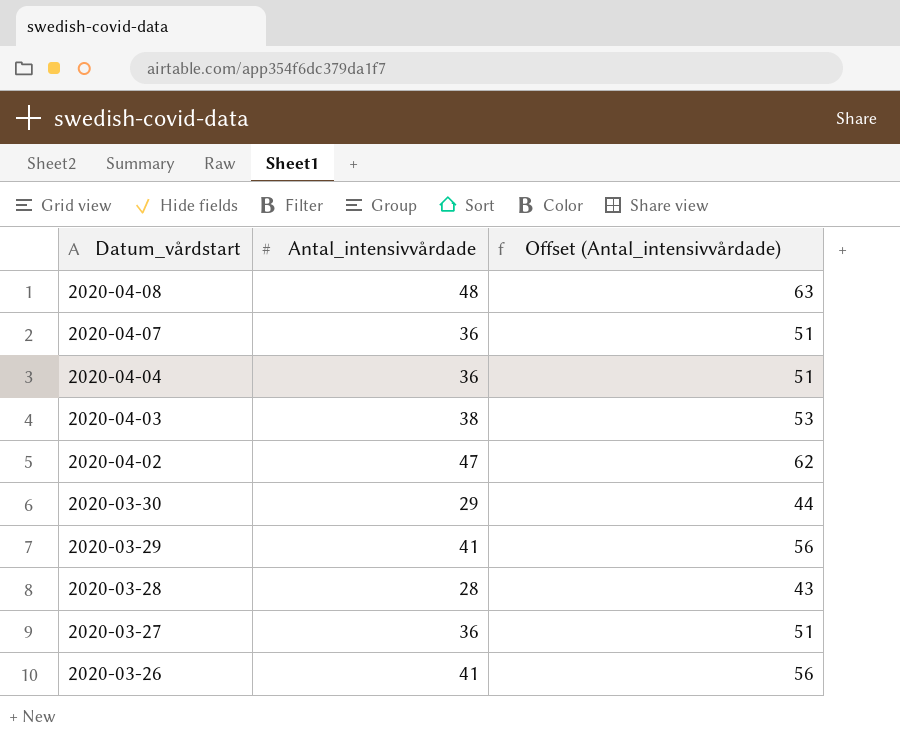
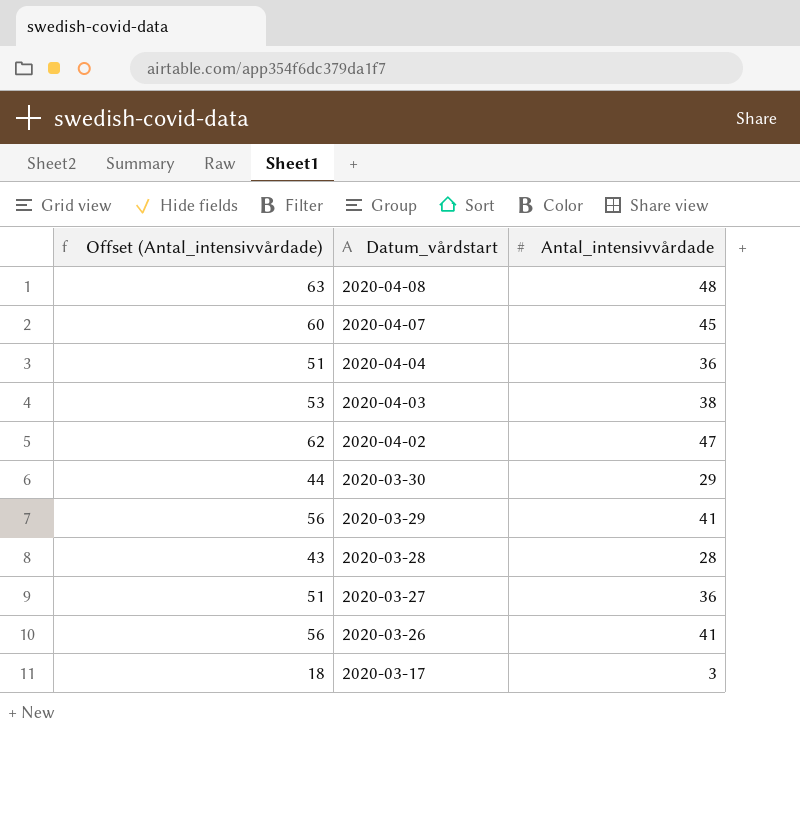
column Offset (Antal_intensivvårdade) | position: 3 -> 1
2020-04-07 | Offset (Antal_intensivvårdade): 51 -> 60
2020-04-07 | Antal_intensivvårdade: 36 -> 45
row 2020-03-17: none -> 18 | 3

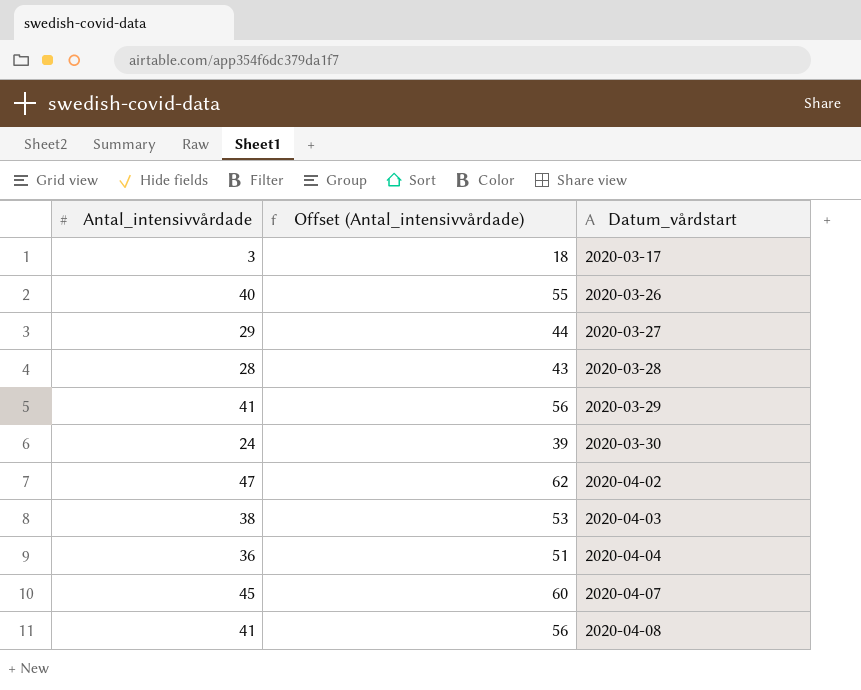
row order: Datum_vårdstart descending -> Datum_vårdstart ascending
column Antal_intensivvårdade | position: 3 -> 1
2020-03-26 | Antal_intensivvårdade: 41 -> 40
2020-03-26 | Offset (Antal_intensivvårdade): 56 -> 55
2020-03-27 | Antal_intensivvårdade: 36 -> 29
2020-03-27 | Offset (Antal_intensivvårdade): 51 -> 44
2020-03-30 | Antal_intensivvårdade: 29 -> 24
2020-03-30 | Offset (Antal_intensivvårdade): 44 -> 39
2020-04-08 | Antal_intensivvårdade: 48 -> 41
2020-04-08 | Offset (Antal_intensivvårdade): 63 -> 56

